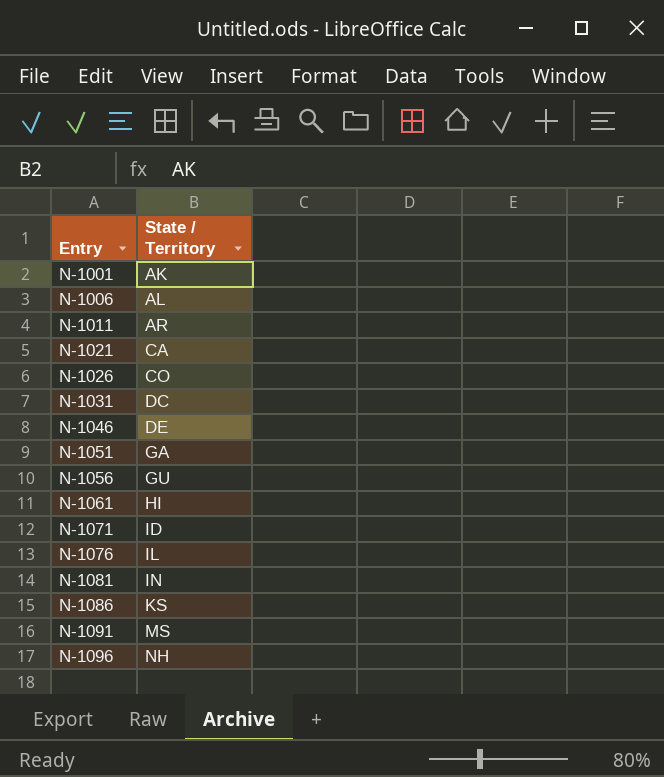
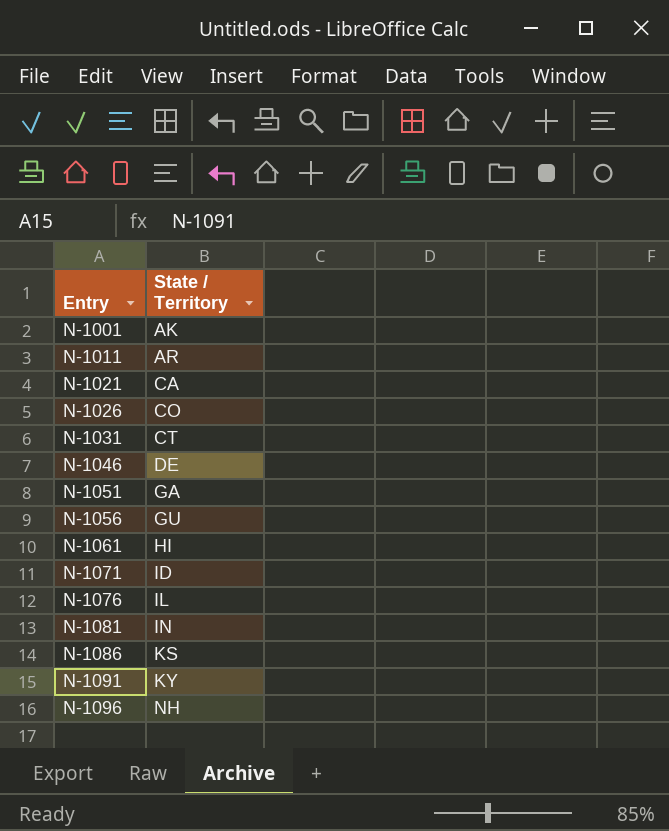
row N-1006: AL -> none
N-1031 | State / Territory: DC -> CT
N-1091 | State / Territory: MS -> KY

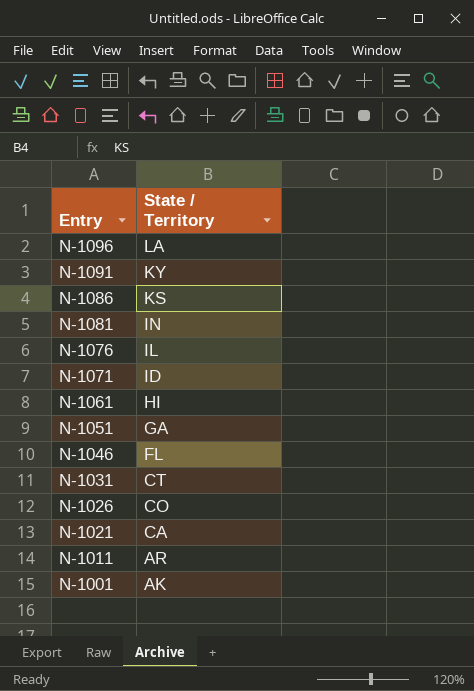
row order: Entry ascending -> Entry descending
row N-1056: GU -> none
N-1096 | State / Territory: NH -> LA
N-1046 | State / Territory: DE -> FL

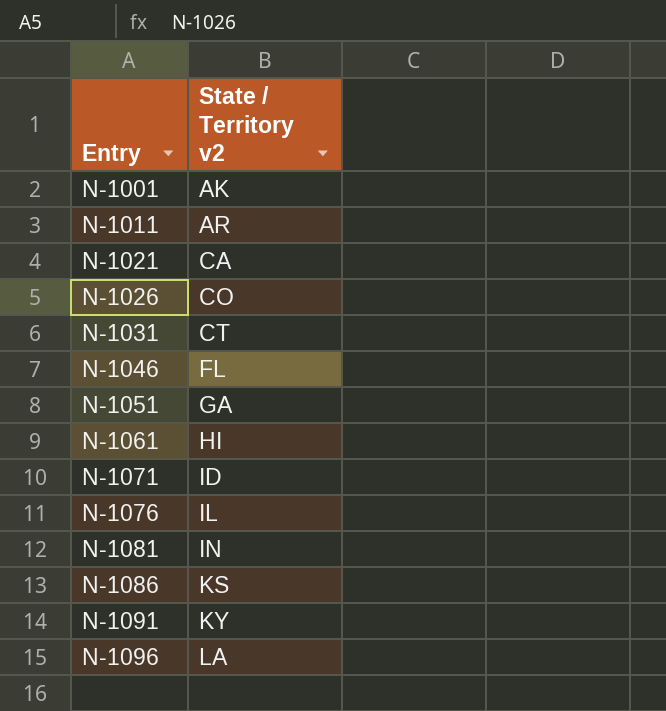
row order: Entry descending -> Entry ascending
column name: State / Territory -> State / Territory v2

